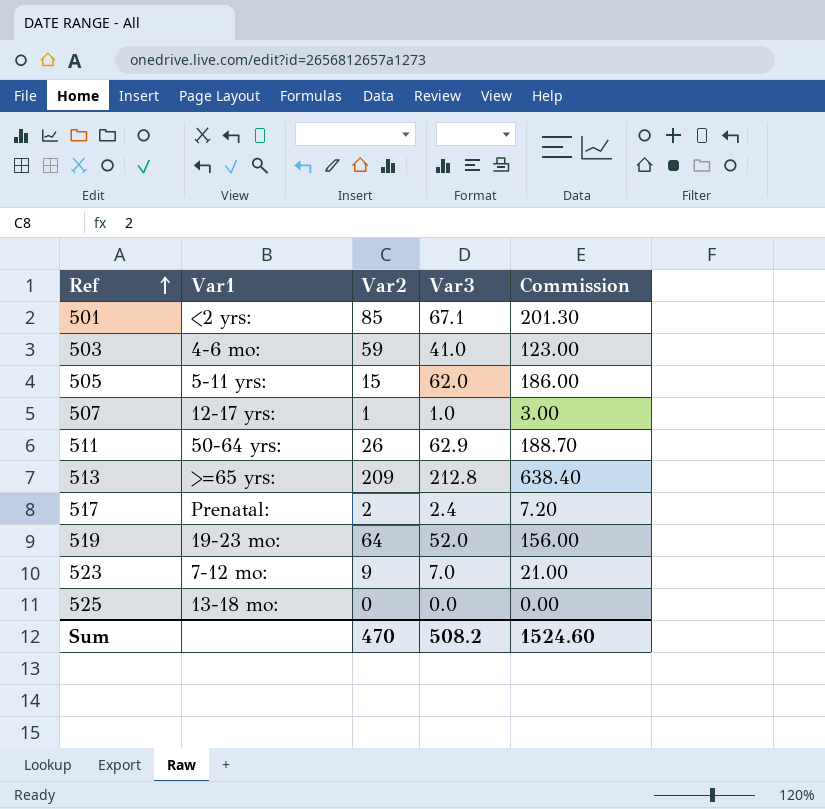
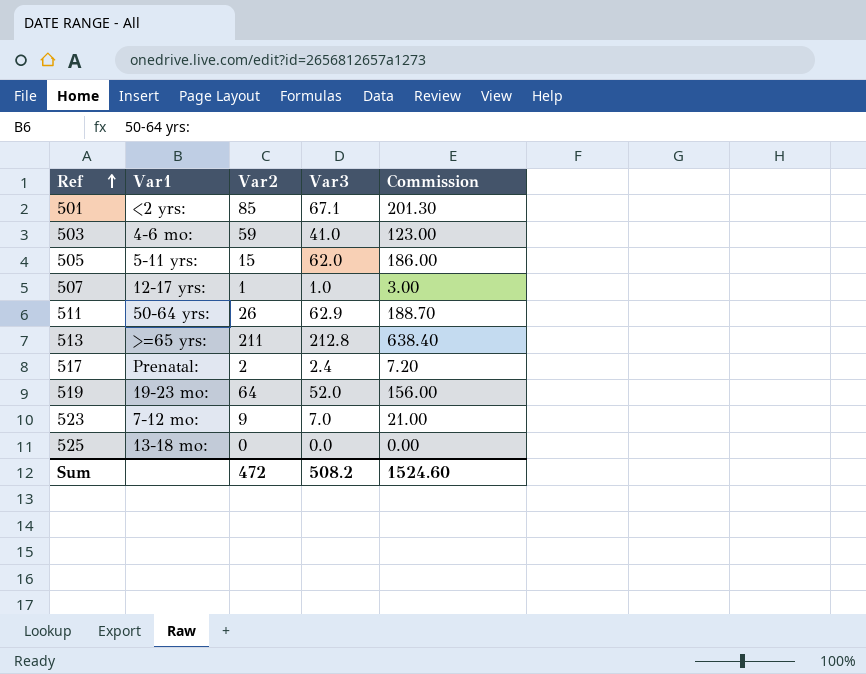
513 | Var2: 209 -> 211
Sum | Var2: 470 -> 472

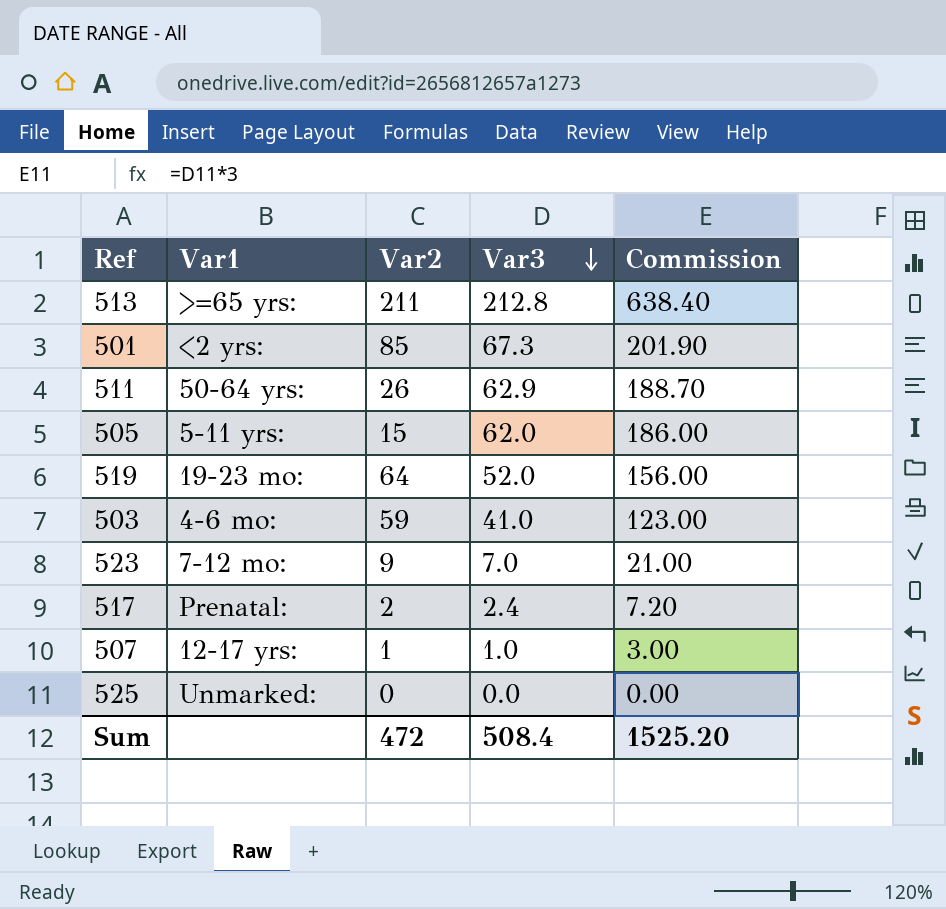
row order: Ref ascending -> Var3 descending
501 | Var3: 67.1 -> 67.3
501 | Commission: 201.30 -> 201.90
525 | Var1: 13-18 mo: -> Unmarked:
Sum | Var3: 508.2 -> 508.4
Sum | Commission: 1524.60 -> 1525.20

